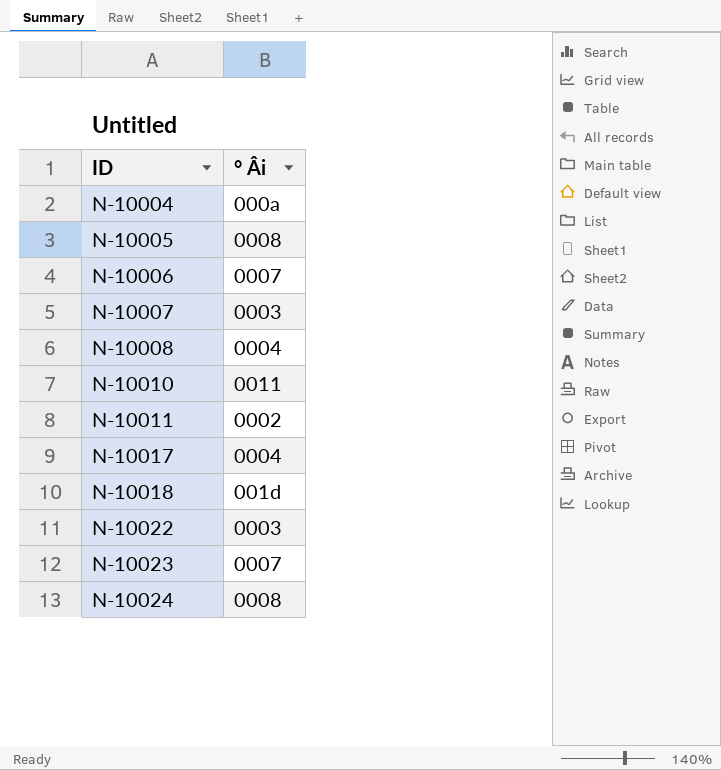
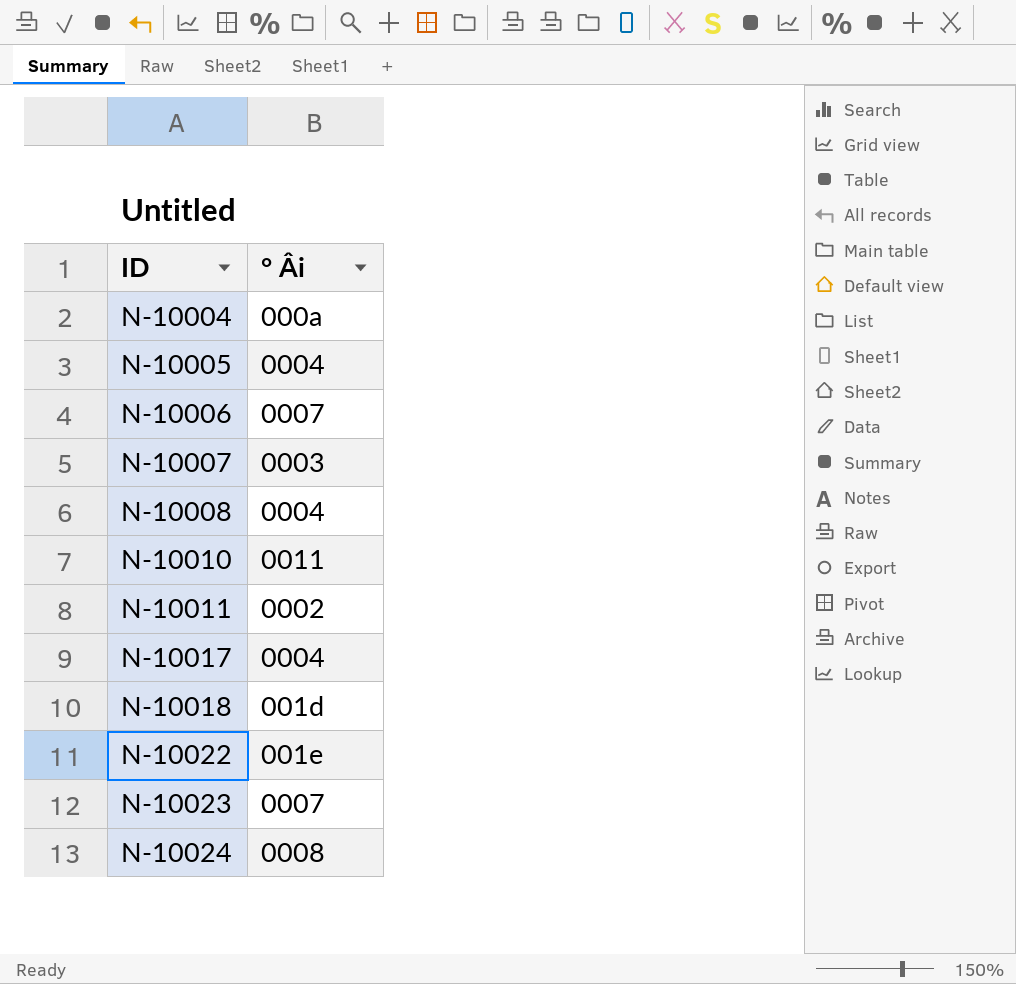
N-10005 | ° Âi: 0008 -> 0004
N-10022 | ° Âi: 0003 -> 001e

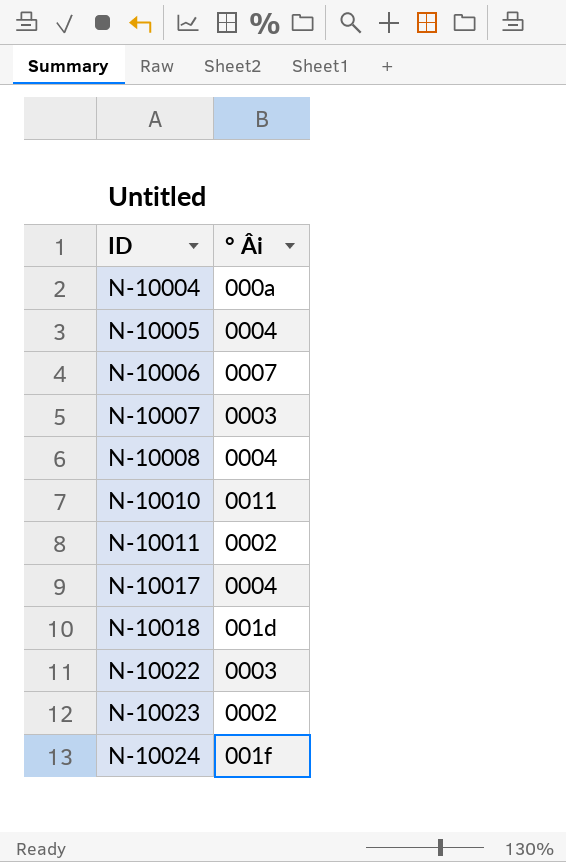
N-10022 | ° Âi: 001e -> 0003
N-10023 | ° Âi: 0007 -> 0002
N-10024 | ° Âi: 0008 -> 001f

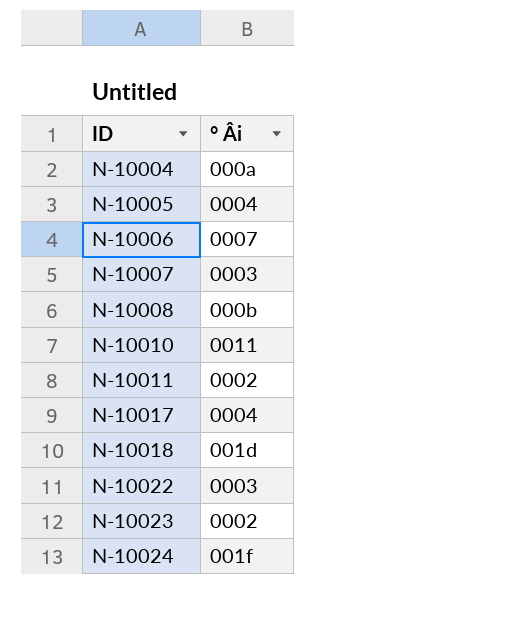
N-10008 | ° Âi: 0004 -> 000b

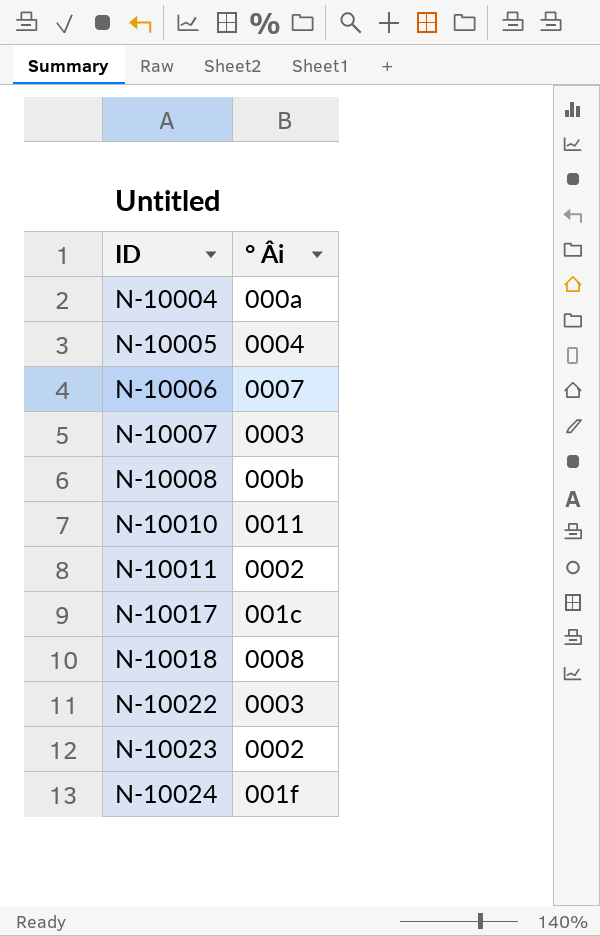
N-10017 | ° Âi: 0004 -> 001c
N-10018 | ° Âi: 001d -> 0008

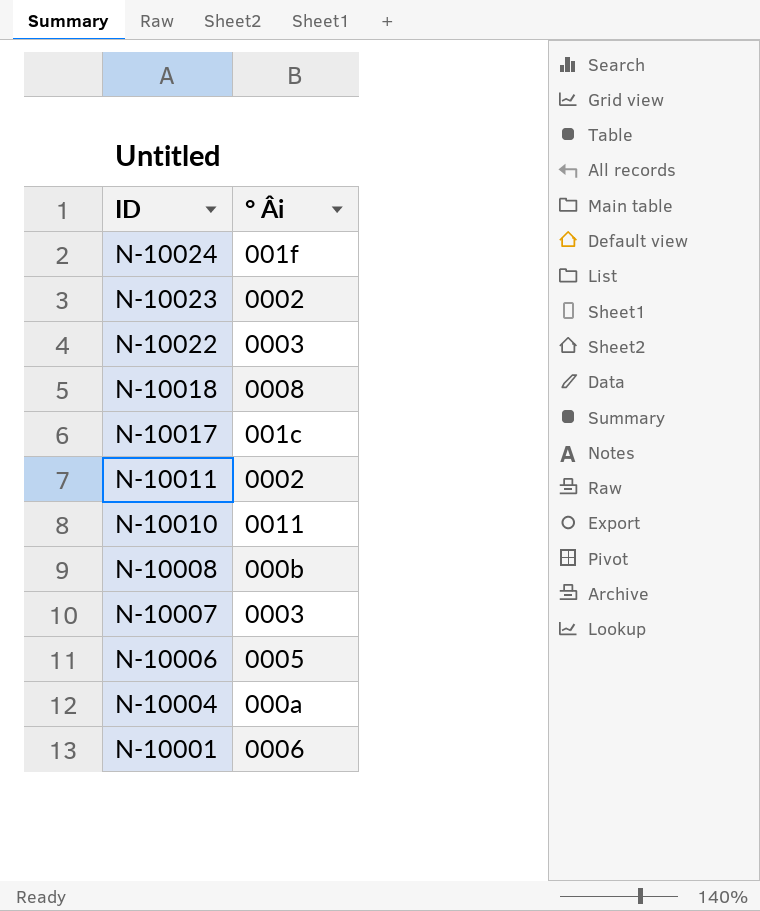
row order: ID ascending -> ID descending
row N-10005: 0004 -> none
N-10006 | ° Âi: 0007 -> 0005
row N-10001: none -> 0006

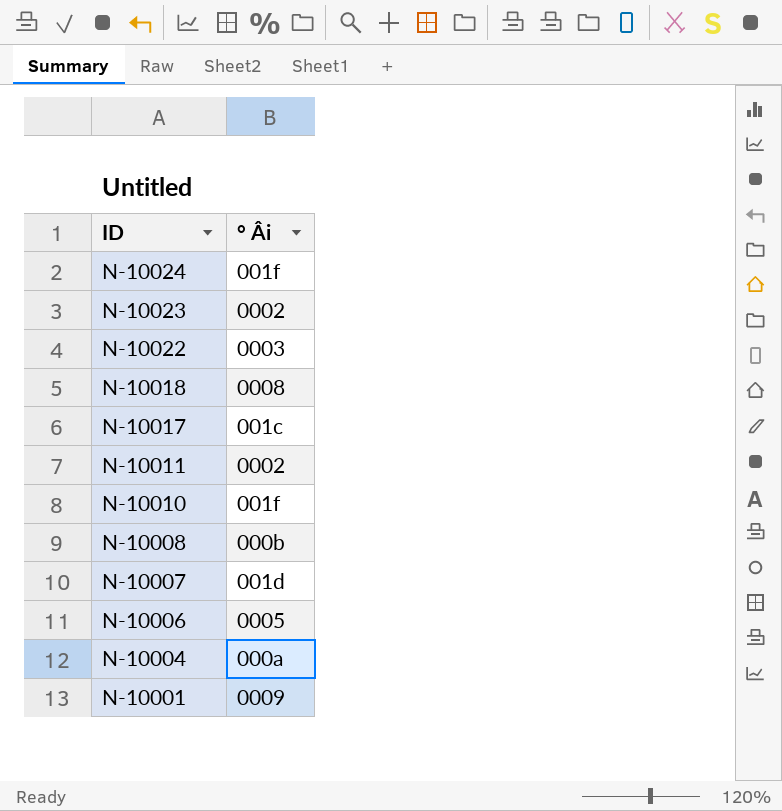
N-10010 | ° Âi: 0011 -> 001f
N-10007 | ° Âi: 0003 -> 001d
N-10001 | ° Âi: 0006 -> 0009

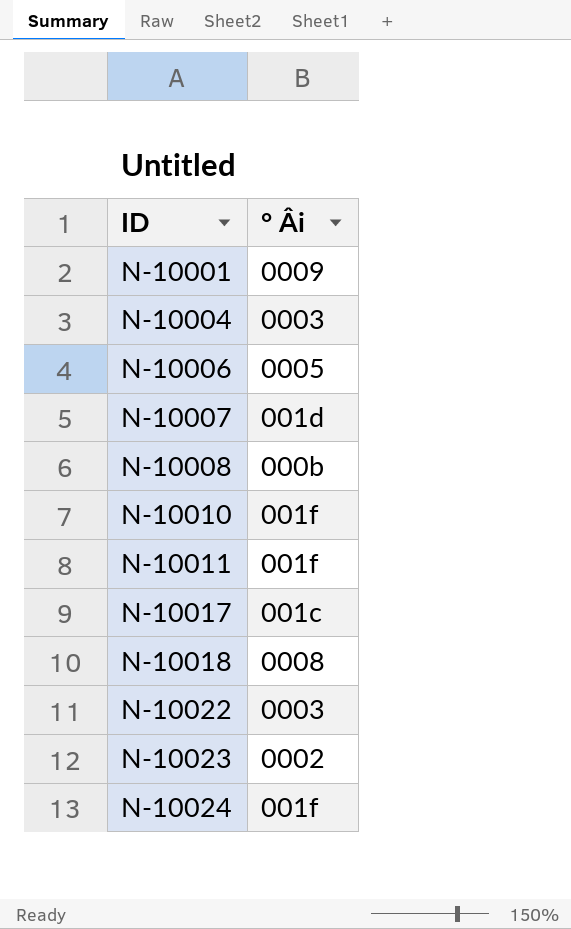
row order: ID descending -> ID ascending
N-10004 | ° Âi: 000a -> 0003
N-10011 | ° Âi: 0002 -> 001f

